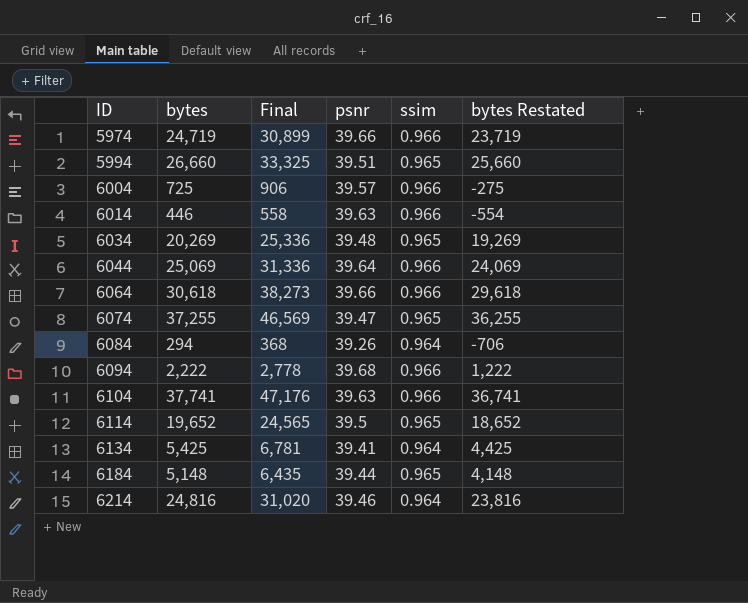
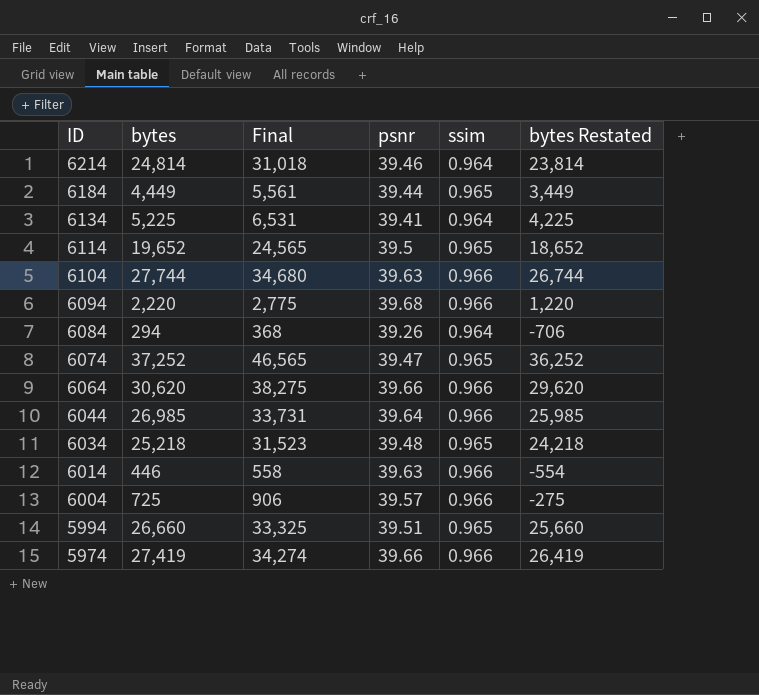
row order: ID ascending -> ID descending
6214 | bytes: 24,816 -> 24,814
6214 | Final: 31,020 -> 31,018
6214 | bytes Restated: 23,816 -> 23,814
6184 | bytes: 5,148 -> 4,449
6184 | Final: 6,435 -> 5,561
6184 | bytes Restated: 4,148 -> 3,449
6134 | bytes: 5,425 -> 5,225
6134 | Final: 6,781 -> 6,531
6134 | bytes Restated: 4,425 -> 4,225
6104 | bytes: 37,741 -> 27,744
6104 | Final: 47,176 -> 34,680
6104 | bytes Restated: 36,741 -> 26,744
6094 | bytes: 2,222 -> 2,220
6094 | Final: 2,778 -> 2,775
6094 | bytes Restated: 1,222 -> 1,220
6074 | bytes: 37,255 -> 37,252
6074 | Final: 46,569 -> 46,565
6074 | bytes Restated: 36,255 -> 36,252
6064 | bytes: 30,618 -> 30,620
6064 | Final: 38,273 -> 38,275
6064 | bytes Restated: 29,618 -> 29,620
6044 | bytes: 25,069 -> 26,985
6044 | Final: 31,336 -> 33,731
6044 | bytes Restated: 24,069 -> 25,985
6034 | bytes: 20,269 -> 25,218
6034 | Final: 25,336 -> 31,523
6034 | bytes Restated: 19,269 -> 24,218
5974 | bytes: 24,719 -> 27,419
5974 | Final: 30,899 -> 34,274
5974 | bytes Restated: 23,719 -> 26,419

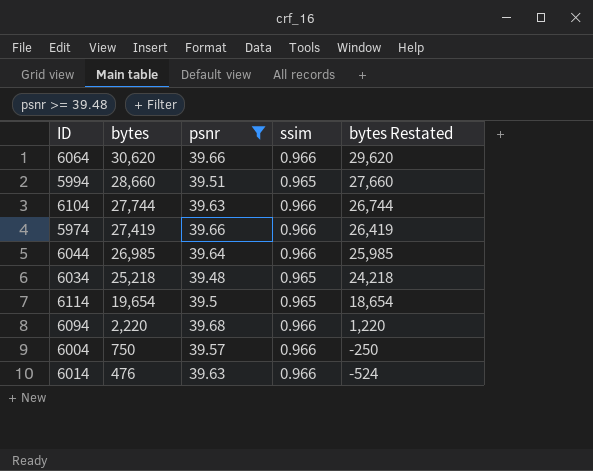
filter: none -> psnr >= 39.48
row order: ID descending -> bytes descending
column Final | formula: [bytes] * 1.25 -> none
5994 | bytes: 26,660 -> 28,660
5994 | bytes Restated: 25,660 -> 27,660
6114 | bytes: 19,652 -> 19,654
6114 | bytes Restated: 18,652 -> 18,654
6004 | bytes: 725 -> 750
6004 | bytes Restated: -275 -> -250
6014 | bytes: 446 -> 476
6014 | bytes Restated: -554 -> -524

